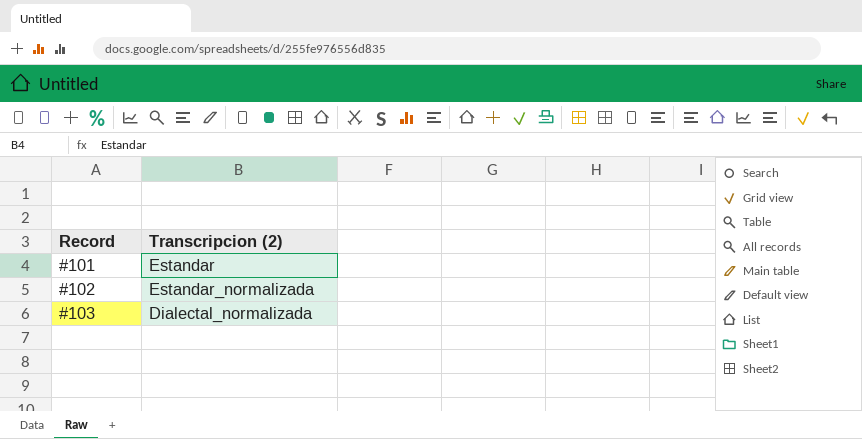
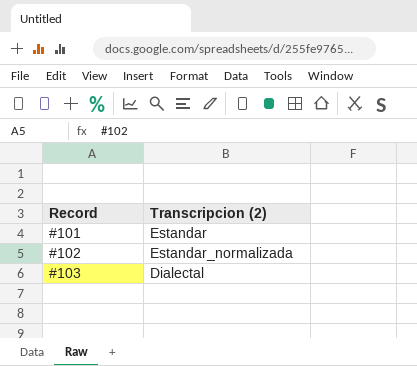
#103 | Transcripcion (2): Dialectal_normalizada -> Dialectal

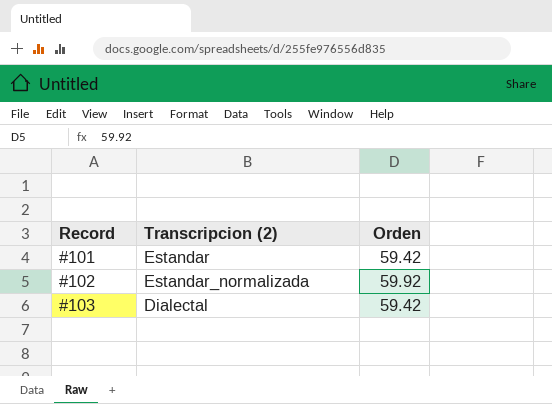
column Orden | position: none -> 3

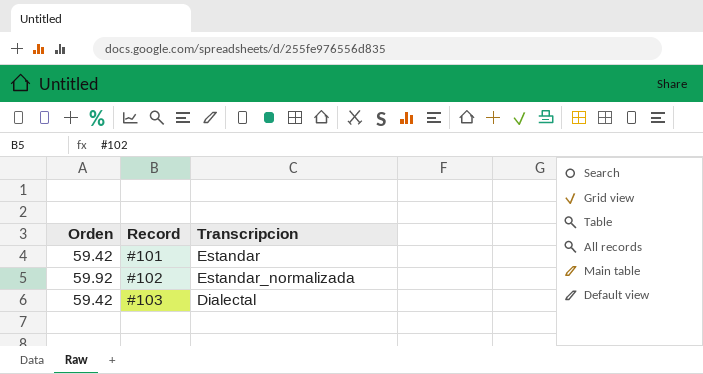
column Orden | position: 3 -> 1
column name: Transcripcion (2) -> Transcripcion

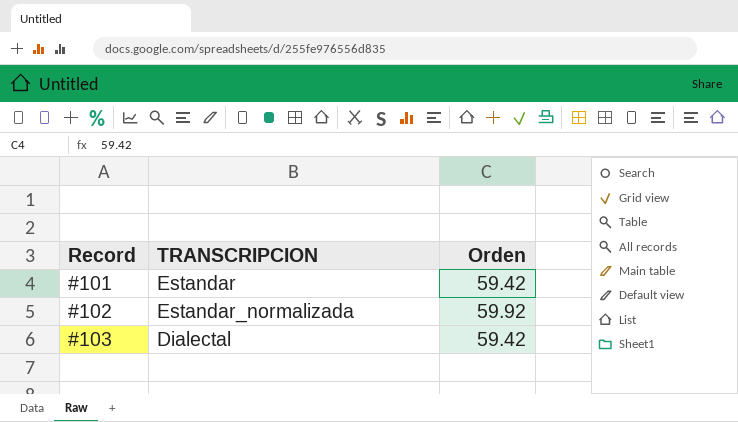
column name: Transcripcion -> TRANSCRIPCION
column Orden | position: 1 -> 3

